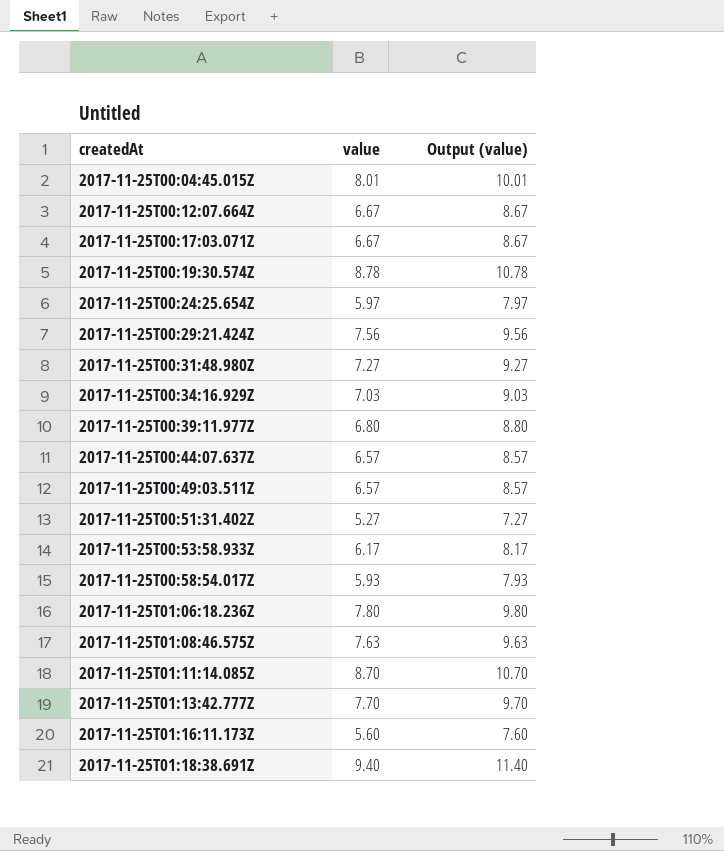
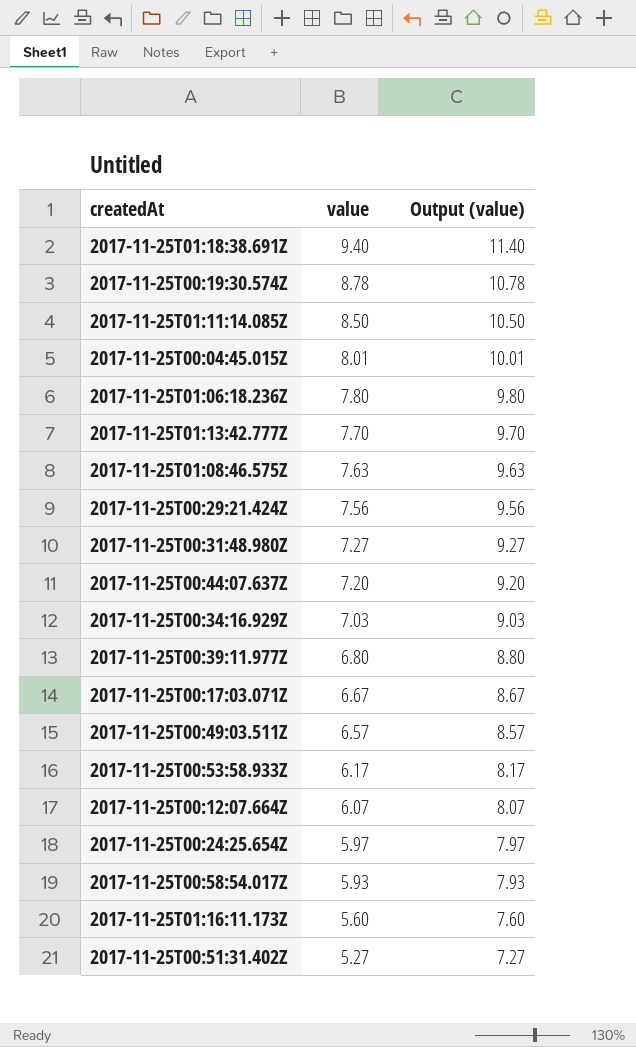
row order: createdAt ascending -> value descending
2017-11-25T01:11:14.085Z | value: 8.70 -> 8.50
2017-11-25T01:11:14.085Z | Output (value): 10.70 -> 10.50
2017-11-25T00:44:07.637Z | value: 6.57 -> 7.20
2017-11-25T00:44:07.637Z | Output (value): 8.57 -> 9.20
2017-11-25T00:12:07.664Z | value: 6.67 -> 6.07
2017-11-25T00:12:07.664Z | Output (value): 8.67 -> 8.07

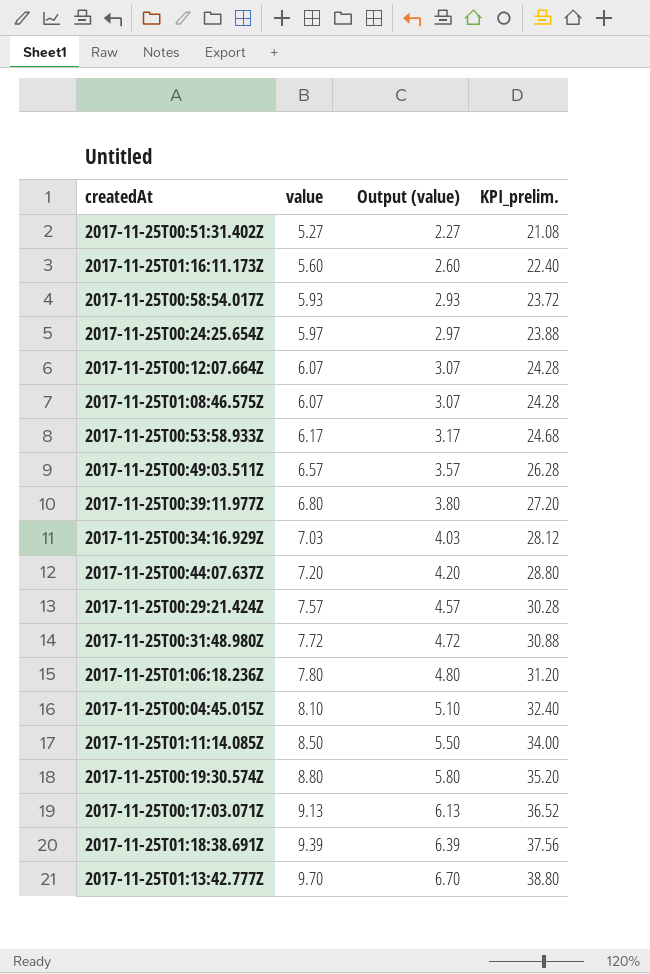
row order: value descending -> value ascending
column Output (value) | formula: [value] + 2 -> [value] - 3
column KPI_prelim. | formula: none -> [value] * 4
2017-11-25T01:08:46.575Z | value: 7.63 -> 6.07
2017-11-25T00:29:21.424Z | value: 7.56 -> 7.57
2017-11-25T00:31:48.980Z | value: 7.27 -> 7.72
2017-11-25T00:04:45.015Z | value: 8.01 -> 8.10
2017-11-25T00:19:30.574Z | value: 8.78 -> 8.80
2017-11-25T00:17:03.071Z | value: 6.67 -> 9.13
2017-11-25T01:18:38.691Z | value: 9.40 -> 9.39
2017-11-25T01:13:42.777Z | value: 7.70 -> 9.70

